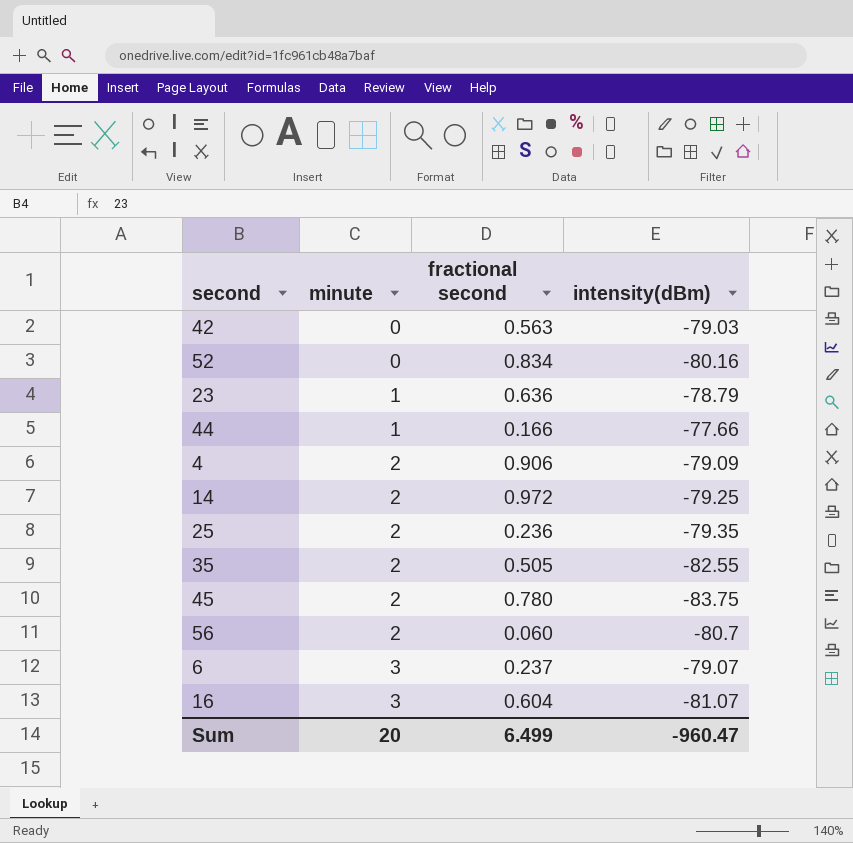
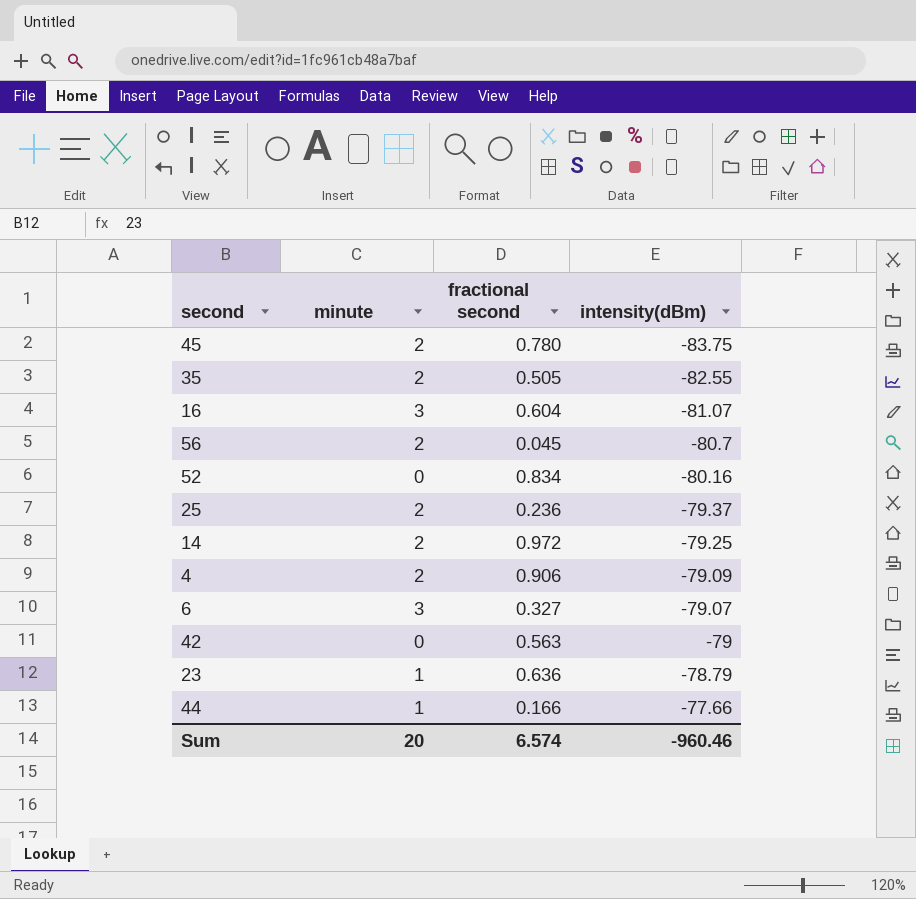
row order: minute ascending -> intensity(dBm) ascending
56 | fractional second: 0.060 -> 0.045
25 | intensity(dBm): -79.35 -> -79.37
6 | fractional second: 0.237 -> 0.327
42 | intensity(dBm): -79.03 -> -79
Sum | fractional second: 6.499 -> 6.574
Sum | intensity(dBm): -960.47 -> -960.46

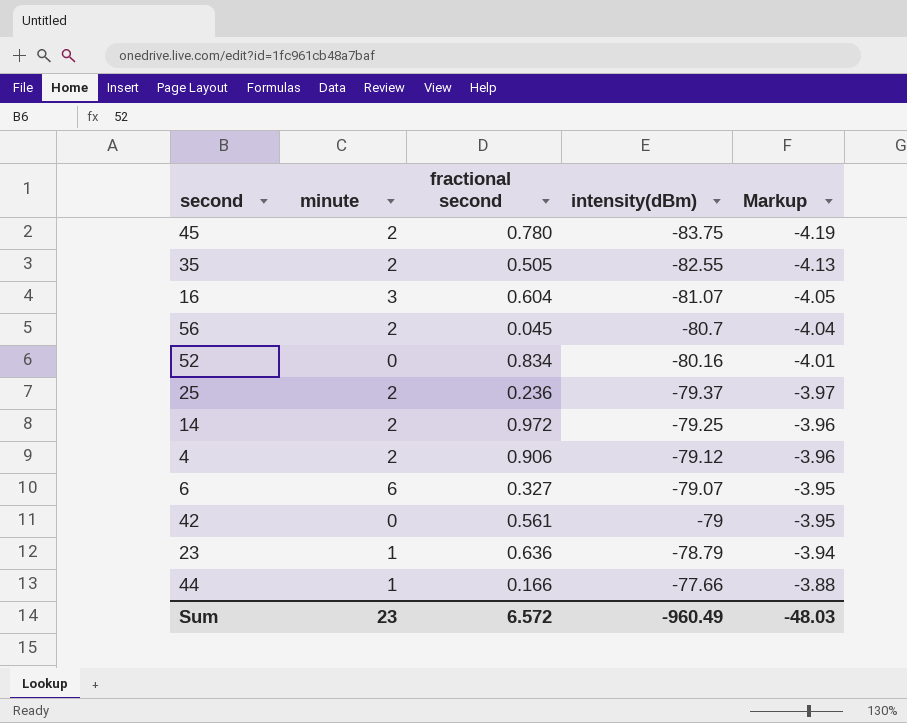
column Markup | formula: none -> [intensity(dBm)] * 0.05
4 | intensity(dBm): -79.09 -> -79.12
6 | minute: 3 -> 6
42 | fractional second: 0.563 -> 0.561
Sum | minute: 20 -> 23
Sum | fractional second: 6.574 -> 6.572
Sum | intensity(dBm): -960.46 -> -960.49

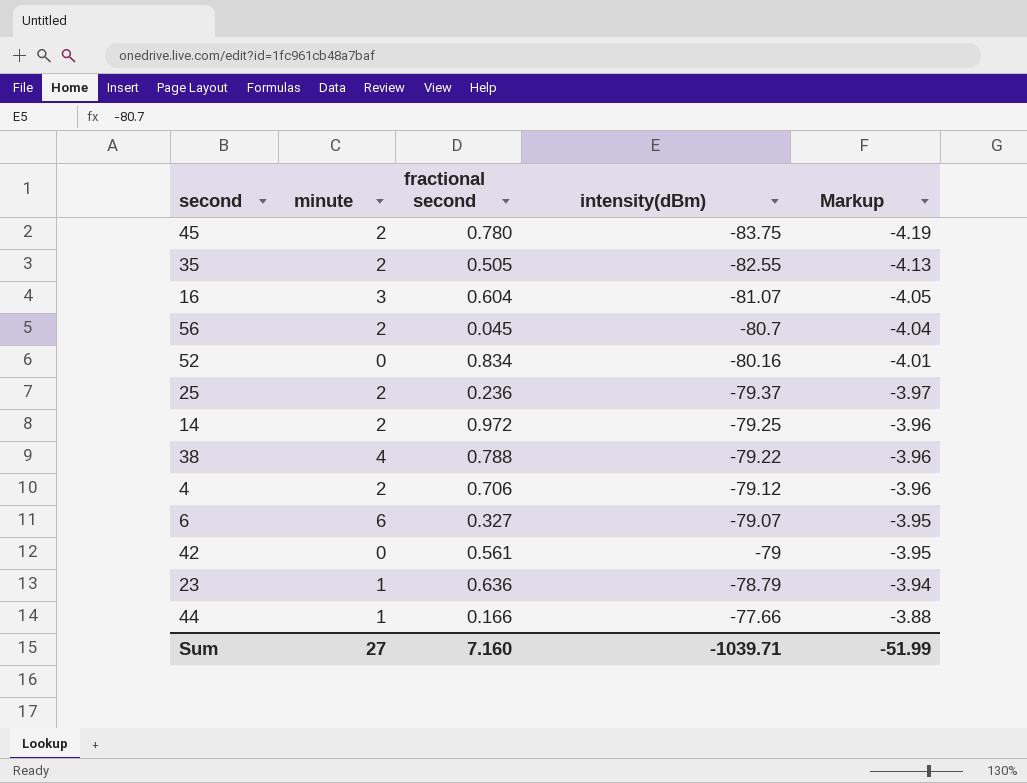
row 38: none -> 4 | 0.788 | -79.22 | -3.96
4 | fractional second: 0.906 -> 0.706
Sum | minute: 23 -> 27
Sum | fractional second: 6.572 -> 7.160
Sum | intensity(dBm): -960.49 -> -1039.71
Sum | Markup: -48.03 -> -51.99

